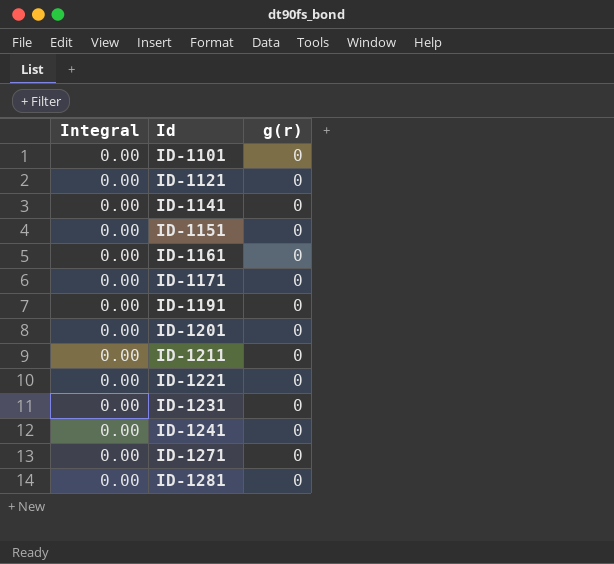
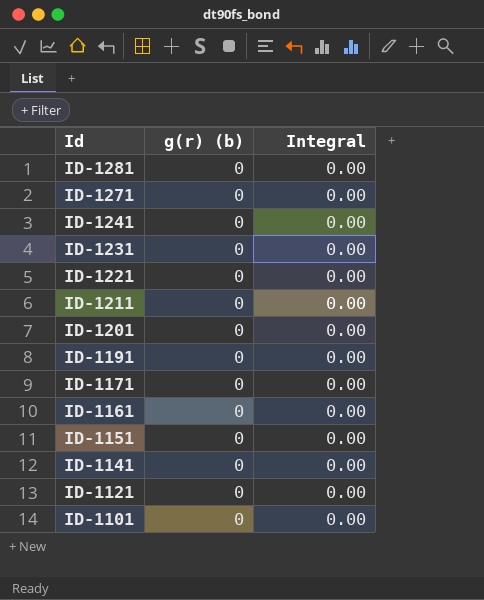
row order: Id ascending -> Id descending
column name: g(r) -> g(r) (b)
column Integral | position: 1 -> 3

